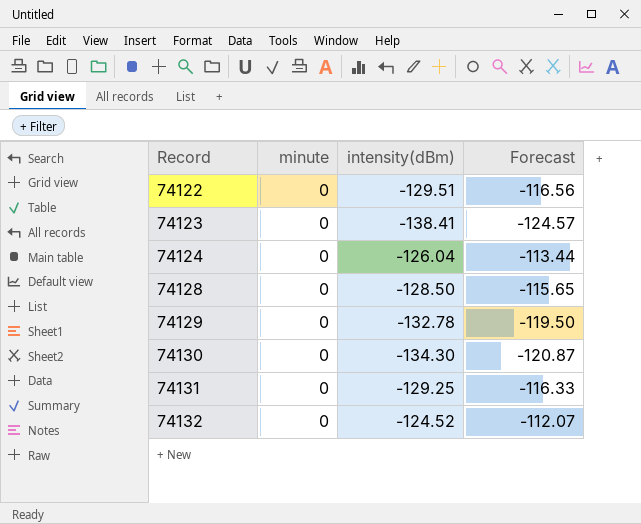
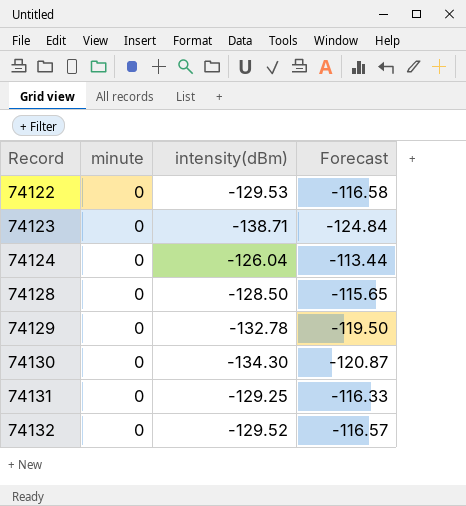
74122 | intensity(dBm): -129.51 -> -129.53
74122 | Forecast: -116.56 -> -116.58
74123 | intensity(dBm): -138.41 -> -138.71
74123 | Forecast: -124.57 -> -124.84
74132 | intensity(dBm): -124.52 -> -129.52
74132 | Forecast: -112.07 -> -116.57

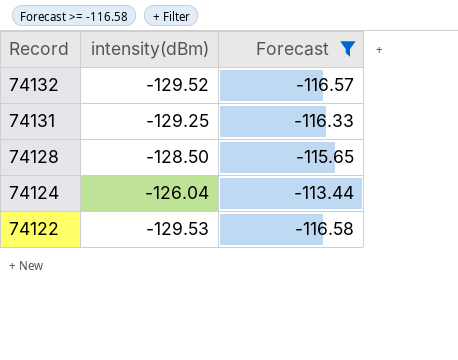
filter: none -> Forecast >= -116.58
row order: Record ascending -> Record descending
column minute | position: 2 -> none

